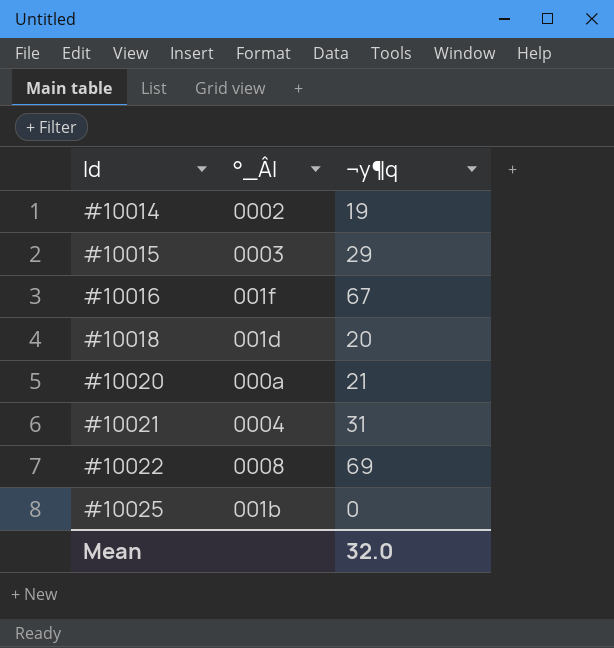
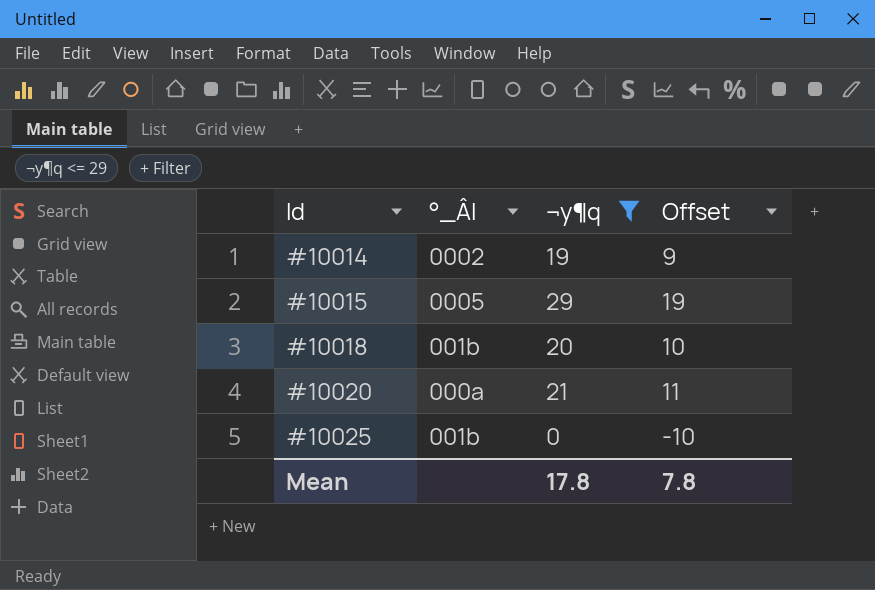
filter: none -> ¬y¶q <= 29
column Offset | formula: none -> [¬y¶q] - 10
#10015 | °_ÂI: 0003 -> 0005
#10018 | °_ÂI: 001d -> 001b
Mean | ¬y¶q: 32.0 -> 17.8

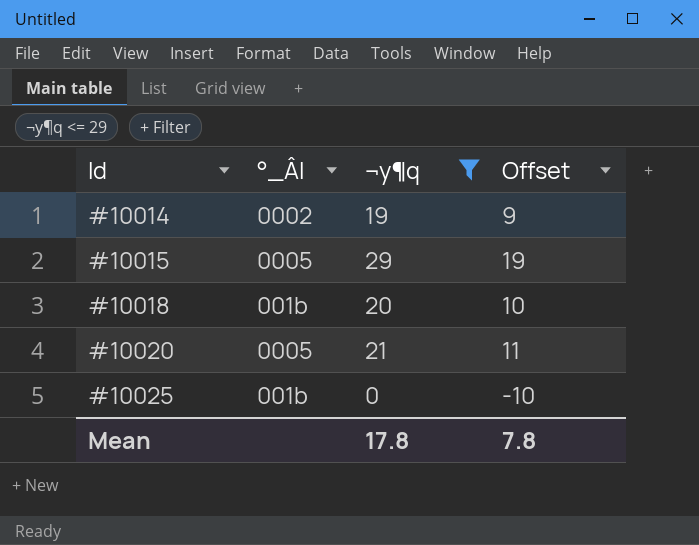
#10020 | °_ÂI: 000a -> 0005

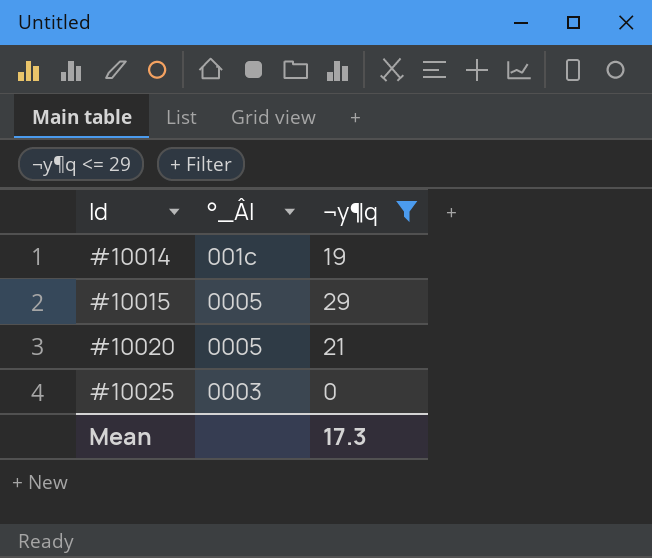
column Offset | formula: [¬y¶q] - 10 -> none
row #10018: 001b | 20 | 10 -> none
#10014 | °_ÂI: 0002 -> 001c
#10025 | °_ÂI: 001b -> 0003
Mean | ¬y¶q: 17.8 -> 17.3

